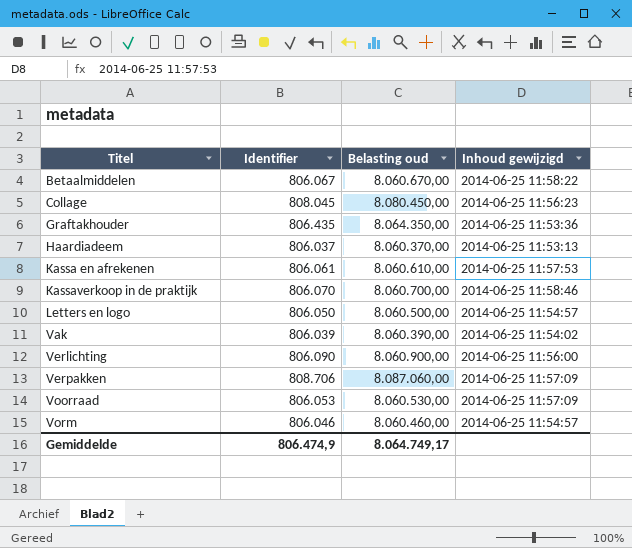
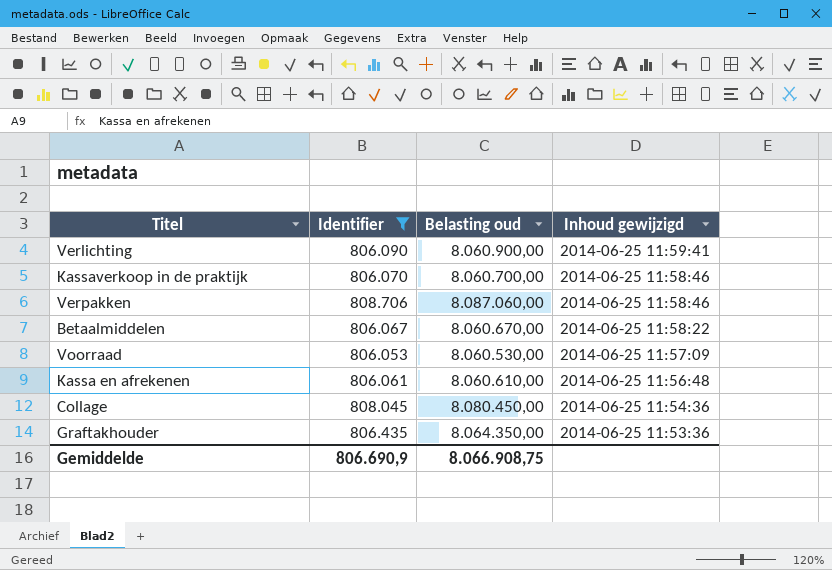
filter: none -> Identifier >= 806.053
row order: Titel ascending -> Inhoud gewijzigd descending
Verlichting | Inhoud gewijzigd: 2014-06-25 11:56:00 -> 2014-06-25 11:59:41
Verpakken | Inhoud gewijzigd: 2014-06-25 11:57:09 -> 2014-06-25 11:58:46
Kassa en afrekenen | Inhoud gewijzigd: 2014-06-25 11:57:53 -> 2014-06-25 11:56:48
Collage | Inhoud gewijzigd: 2014-06-25 11:56:23 -> 2014-06-25 11:54:36
Gemiddelde | Identifier: 806.474,9 -> 806.690,9
Gemiddelde | Belasting oud: 8.064.749,17 -> 8.066.908,75

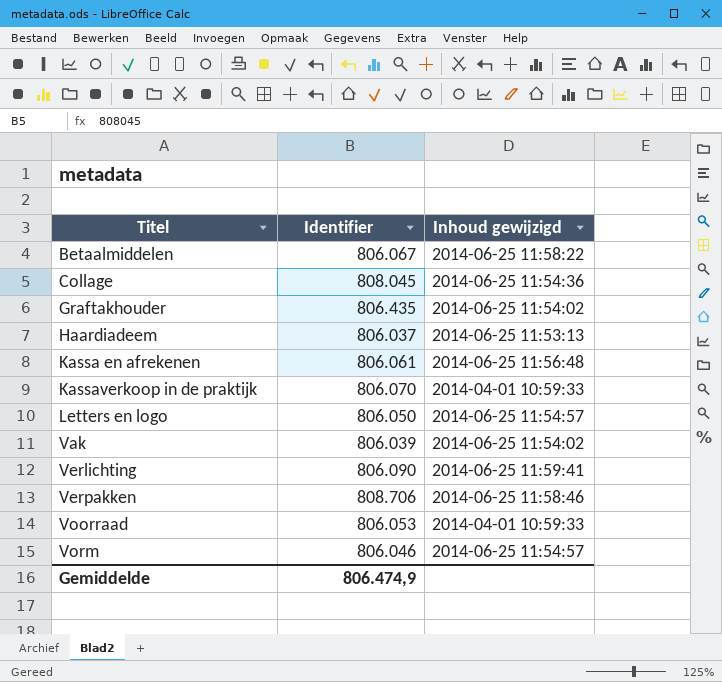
filter: Identifier >= 806.053 -> none
row order: Inhoud gewijzigd descending -> Titel ascending
column Belasting oud | formula: [Identifier] * 10 -> none
Graftakhouder | Inhoud gewijzigd: 2014-06-25 11:53:36 -> 2014-06-25 11:54:02
Kassaverkoop in de praktijk | Inhoud gewijzigd: 2014-06-25 11:58:46 -> 2014-04-01 10:59:33
Voorraad | Inhoud gewijzigd: 2014-06-25 11:57:09 -> 2014-04-01 10:59:33
Gemiddelde | Identifier: 806.690,9 -> 806.474,9

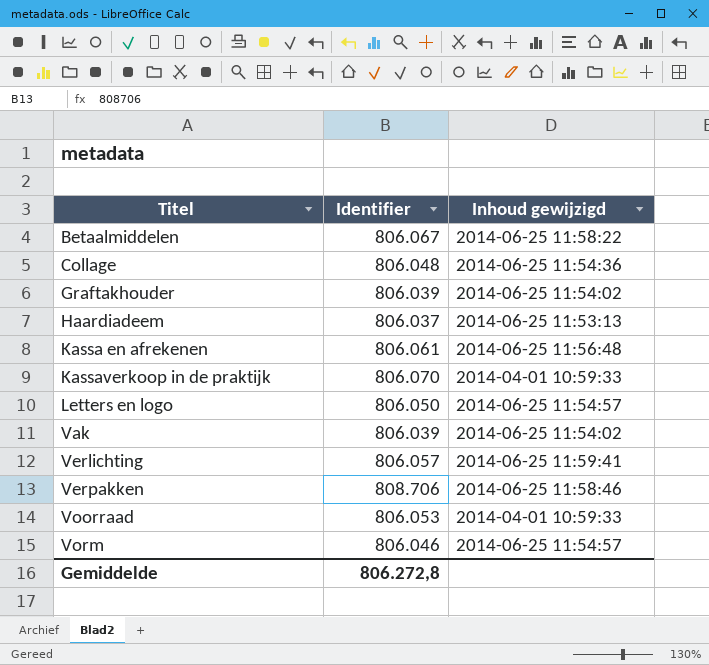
Collage | Identifier: 808.045 -> 806.048
Graftakhouder | Identifier: 806.435 -> 806.039
Verlichting | Identifier: 806.090 -> 806.057
Gemiddelde | Identifier: 806.474,9 -> 806.272,8

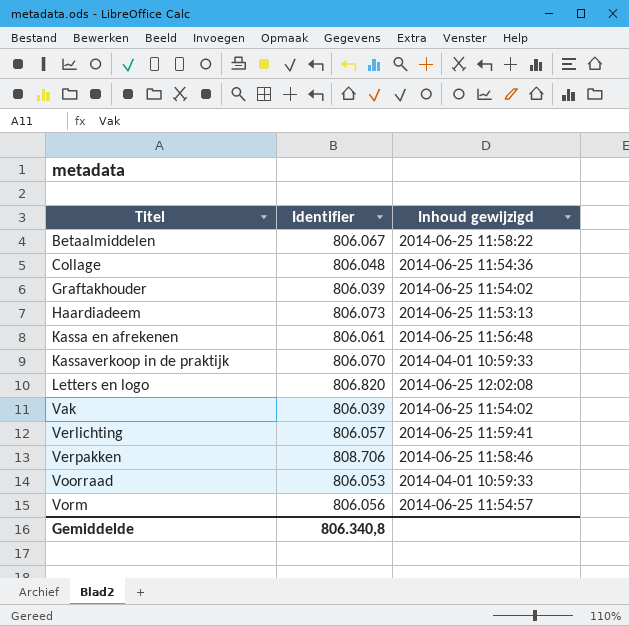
Haardiadeem | Identifier: 806.037 -> 806.073
Letters en logo | Identifier: 806.050 -> 806.820
Letters en logo | Inhoud gewijzigd: 2014-06-25 11:54:57 -> 2014-06-25 12:02:08
Vorm | Identifier: 806.046 -> 806.056
Gemiddelde | Identifier: 806.272,8 -> 806.340,8

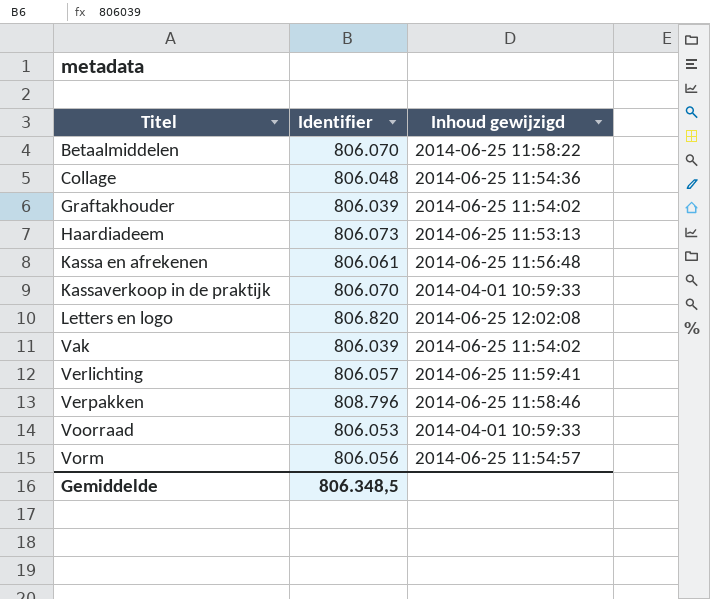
Betaalmiddelen | Identifier: 806.067 -> 806.070
Verpakken | Identifier: 808.706 -> 808.796
Gemiddelde | Identifier: 806.340,8 -> 806.348,5

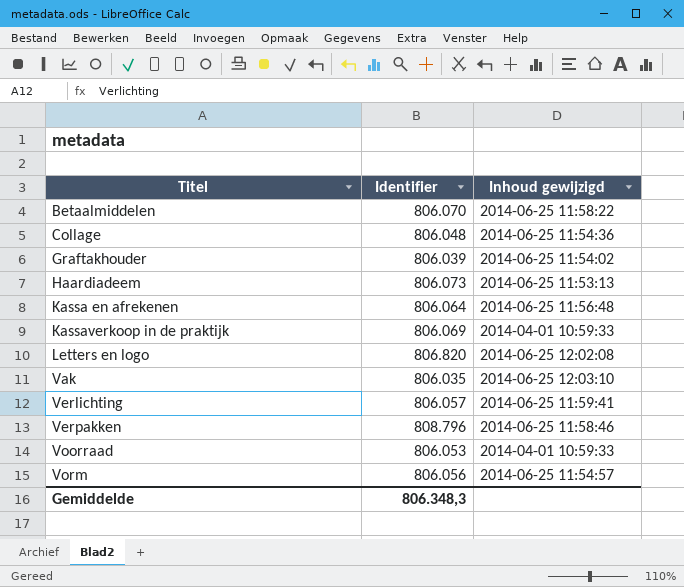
Kassa en afrekenen | Identifier: 806.061 -> 806.064
Kassaverkoop in de praktijk | Identifier: 806.070 -> 806.069
Vak | Identifier: 806.039 -> 806.035
Vak | Inhoud gewijzigd: 2014-06-25 11:54:02 -> 2014-06-25 12:03:10
Gemiddelde | Identifier: 806.348,5 -> 806.348,3

